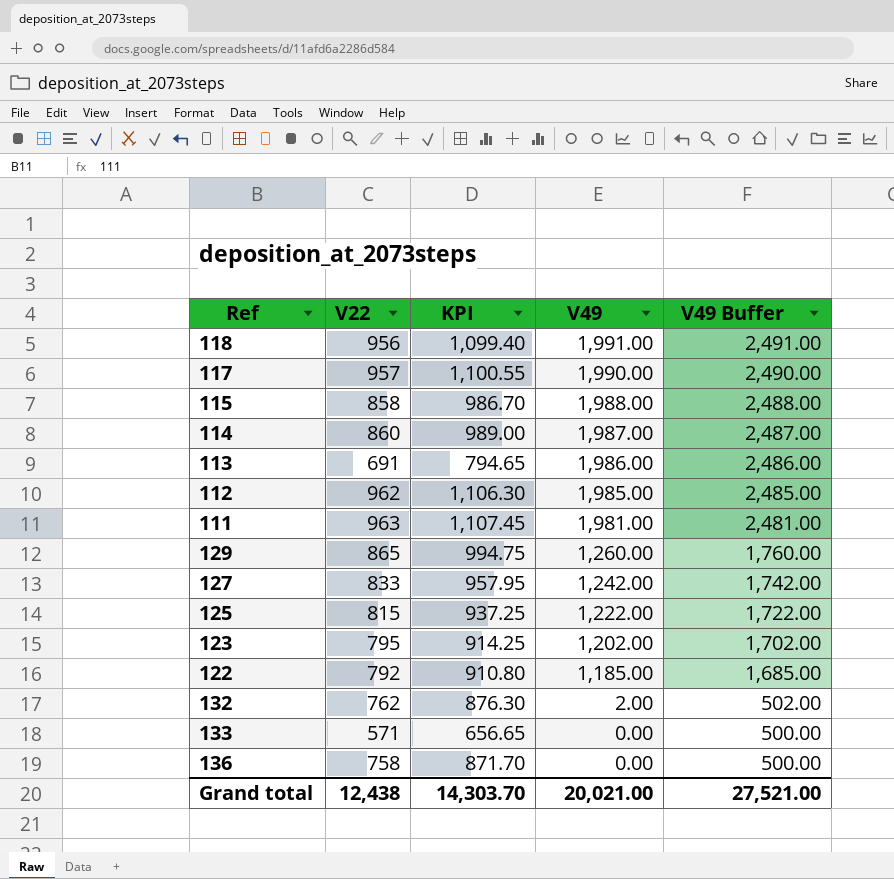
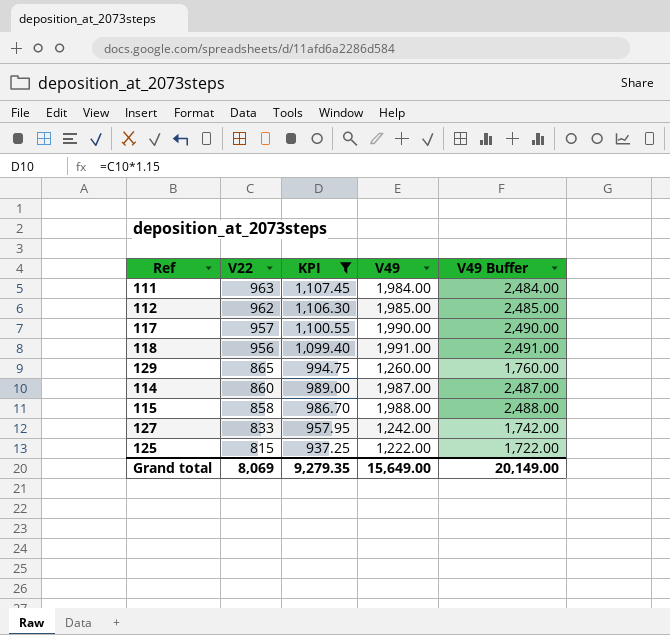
filter: none -> KPI >= 937.25
row order: V49 descending -> V22 descending
111 | V49: 1,981.00 -> 1,984.00
111 | V49 Buffer: 2,481.00 -> 2,484.00
Grand total | V22: 12,438 -> 8,069
Grand total | KPI: 14,303.70 -> 9,279.35
Grand total | V49: 20,021.00 -> 15,649.00
Grand total | V49 Buffer: 27,521.00 -> 20,149.00

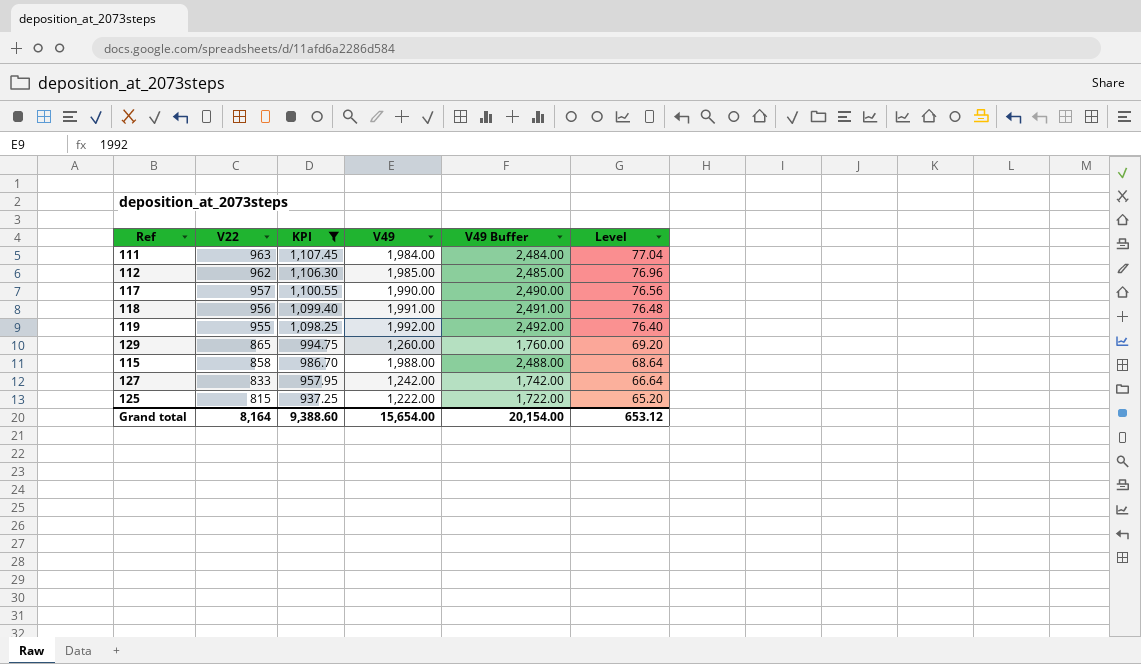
column Level | formula: none -> [V22] * 0.08
row 114: 860 | 989.00 | 1,987.00 | 2,487.00 -> none
row 119: none -> 955 | 1,098.25 | 1,992.00 | 2,492.00 | 76.40
Grand total | V22: 8,069 -> 8,164
Grand total | KPI: 9,279.35 -> 9,388.60
Grand total | V49: 15,649.00 -> 15,654.00
Grand total | V49 Buffer: 20,149.00 -> 20,154.00

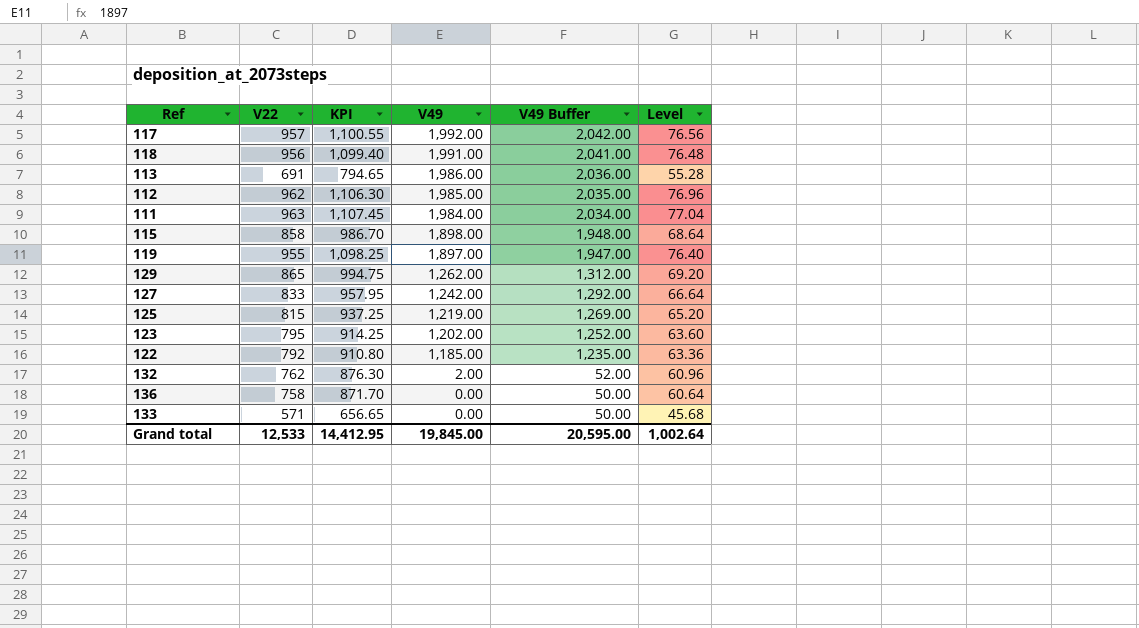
filter: KPI >= 937.25 -> none
row order: V22 descending -> V49 descending
column V49 Buffer | formula: [V49] + 500 -> [V49] + 50
117 | V49: 1,990.00 -> 1,992.00
115 | V49: 1,988.00 -> 1,898.00
119 | V49: 1,992.00 -> 1,897.00
129 | V49: 1,260.00 -> 1,262.00
125 | V49: 1,222.00 -> 1,219.00
Grand total | V22: 8,164 -> 12,533
Grand total | KPI: 9,388.60 -> 14,412.95
Grand total | V49: 15,654.00 -> 19,845.00
Grand total | V49 Buffer: 20,154.00 -> 20,595.00
Grand total | Level: 653.12 -> 1,002.64

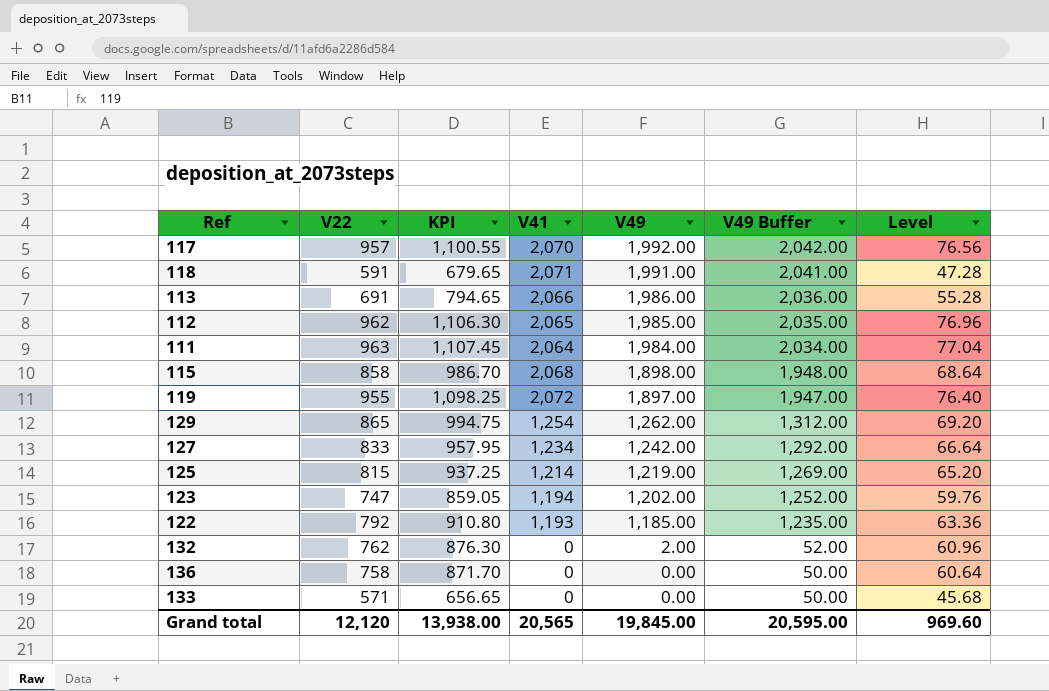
column V41 | position: none -> 4
118 | V22: 956 -> 591
118 | KPI: 1,099.40 -> 679.65
118 | Level: 76.48 -> 47.28
123 | V22: 795 -> 747
123 | KPI: 914.25 -> 859.05
123 | Level: 63.60 -> 59.76
Grand total | V22: 12,533 -> 12,120
Grand total | KPI: 14,412.95 -> 13,938.00
Grand total | Level: 1,002.64 -> 969.60

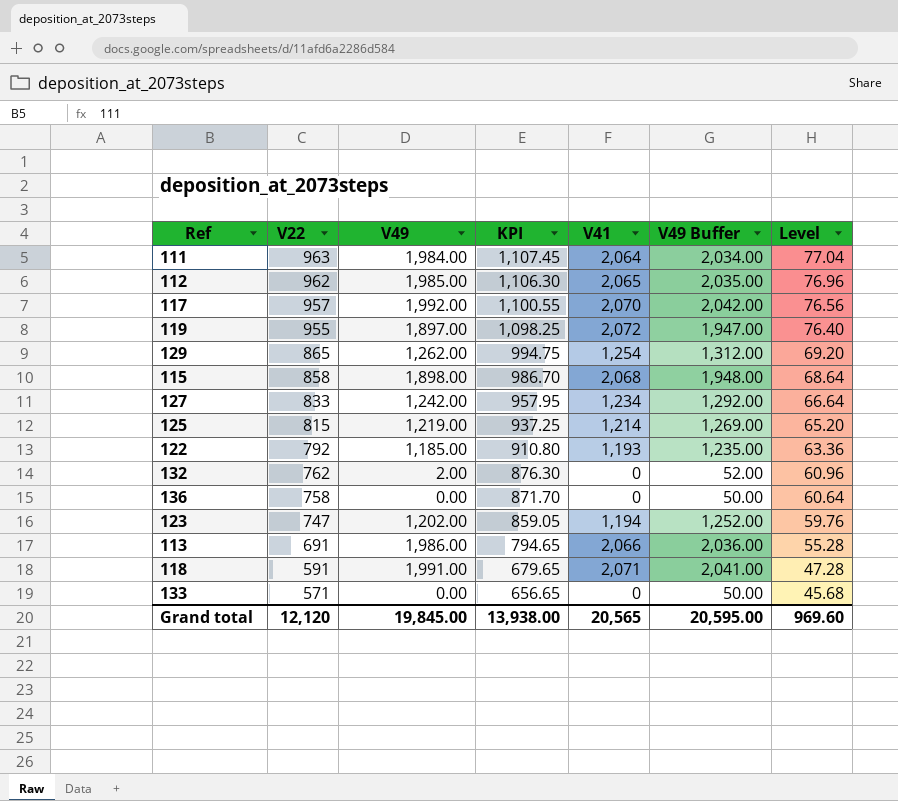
row order: V49 descending -> V22 descending
column V49 | position: 5 -> 3

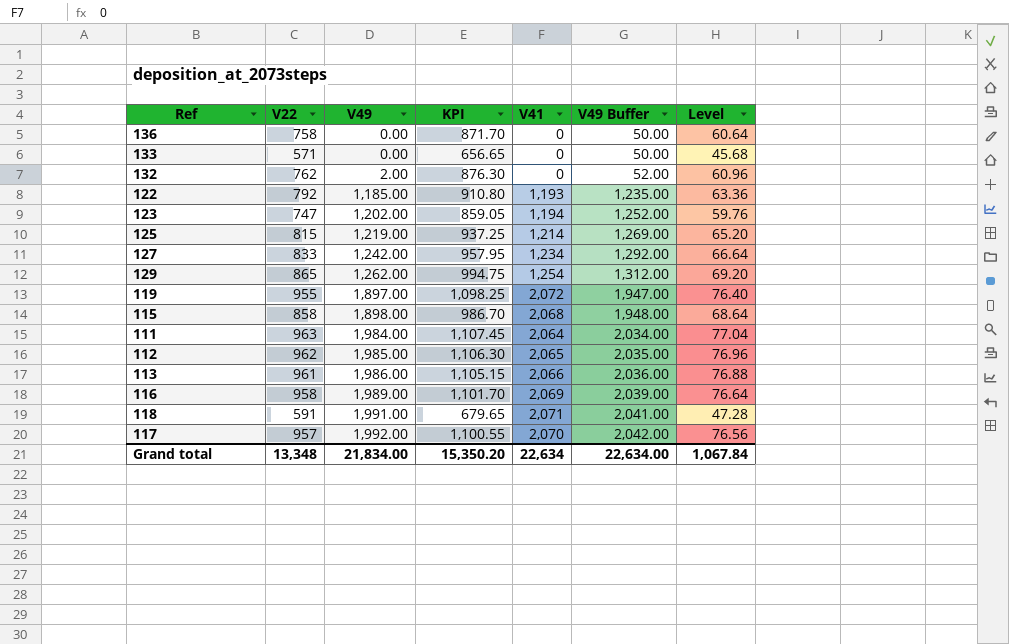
row order: V22 descending -> V49 ascending
113 | V22: 691 -> 961
113 | KPI: 794.65 -> 1,105.15
113 | Level: 55.28 -> 76.88
row 116: none -> 958 | 1,989.00 | 1,101.70 | 2,069 | 2,039.00 | 76.64
Grand total | V22: 12,120 -> 13,348
Grand total | V49: 19,845.00 -> 21,834.00
Grand total | KPI: 13,938.00 -> 15,350.20
Grand total | V41: 20,565 -> 22,634
Grand total | V49 Buffer: 20,595.00 -> 22,634.00
Grand total | Level: 969.60 -> 1,067.84

